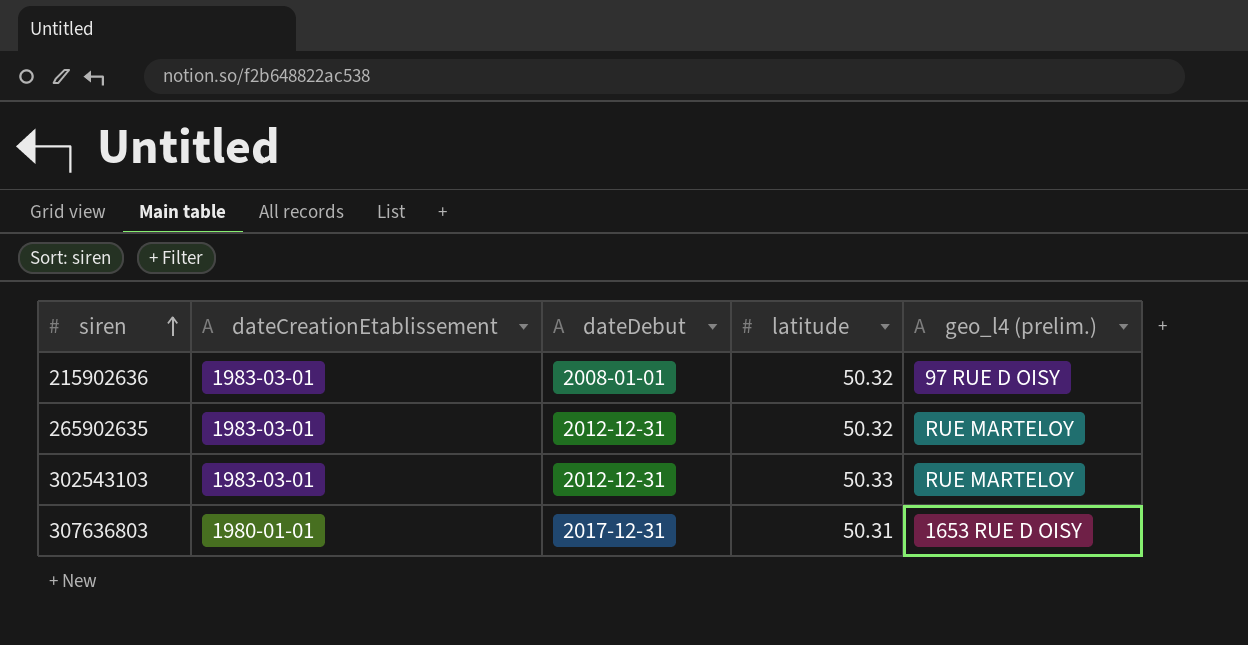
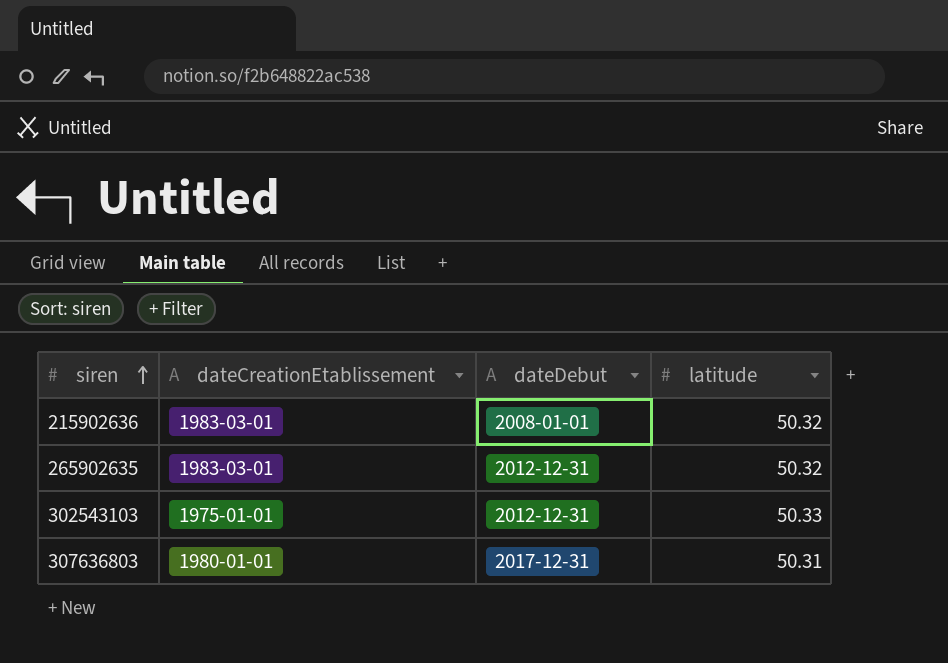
column geo_l4 (prelim.) | position: 5 -> none
302543103 | dateCreationEtablissement: 1983-03-01 -> 1975-01-01

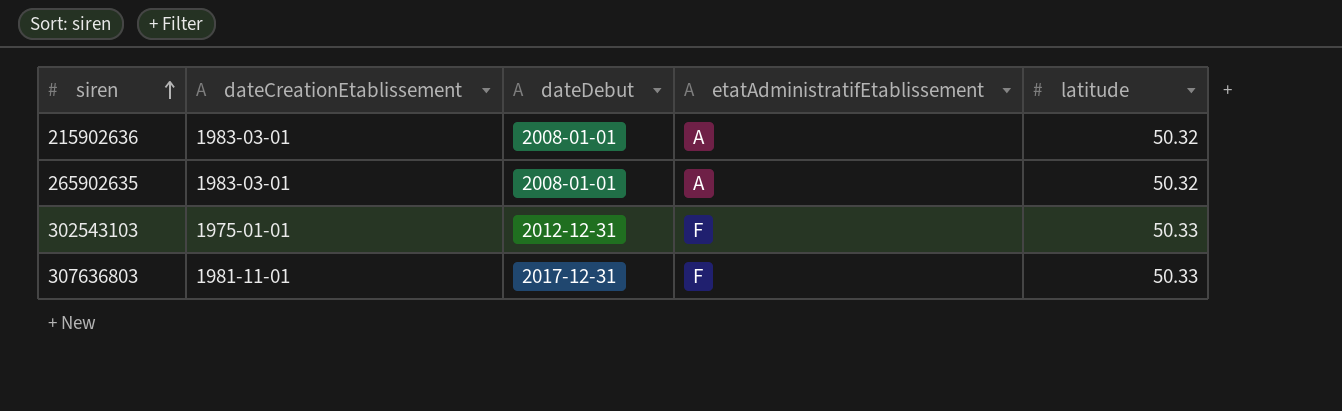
column etatAdministratifEtablissement | position: none -> 4
265902635 | dateDebut: 2012-12-31 -> 2008-01-01
307636803 | dateCreationEtablissement: 1980-01-01 -> 1981-11-01
307636803 | latitude: 50.31 -> 50.33

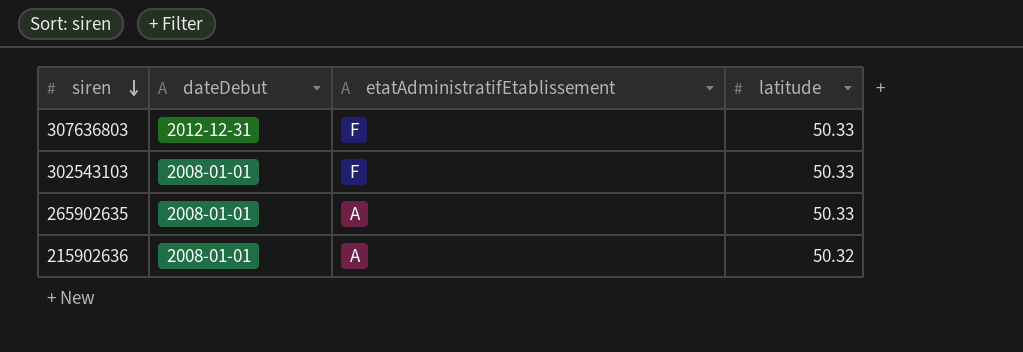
row order: siren ascending -> siren descending
column dateCreationEtablissement | position: 2 -> none
307636803 | dateDebut: 2017-12-31 -> 2012-12-31
302543103 | dateDebut: 2012-12-31 -> 2008-01-01
265902635 | latitude: 50.32 -> 50.33

